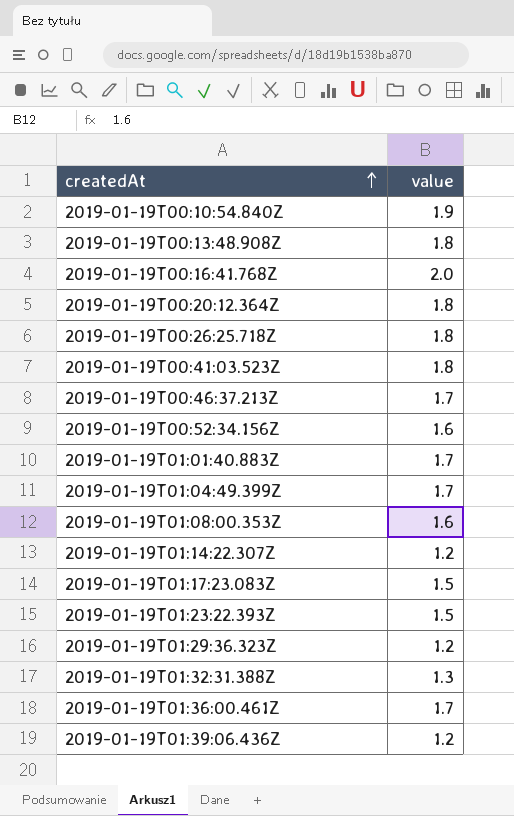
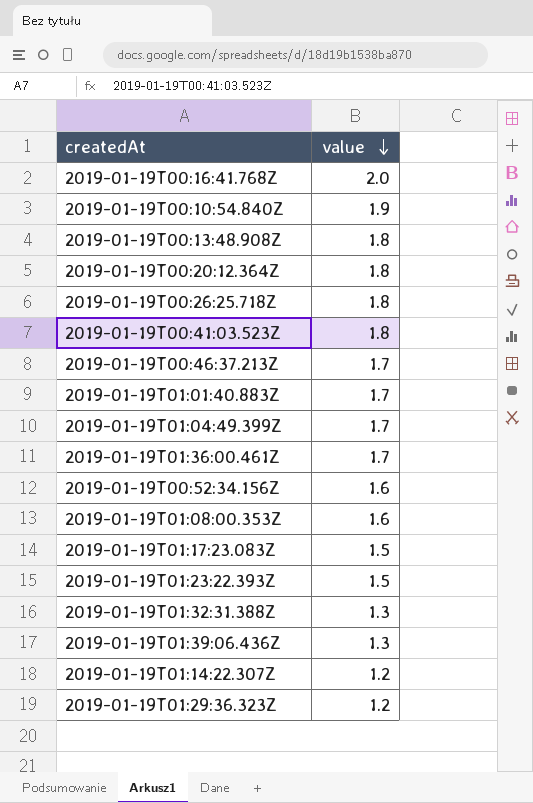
row order: createdAt ascending -> value descending
2019-01-19T01:39:06.436Z | value: 1.2 -> 1.3

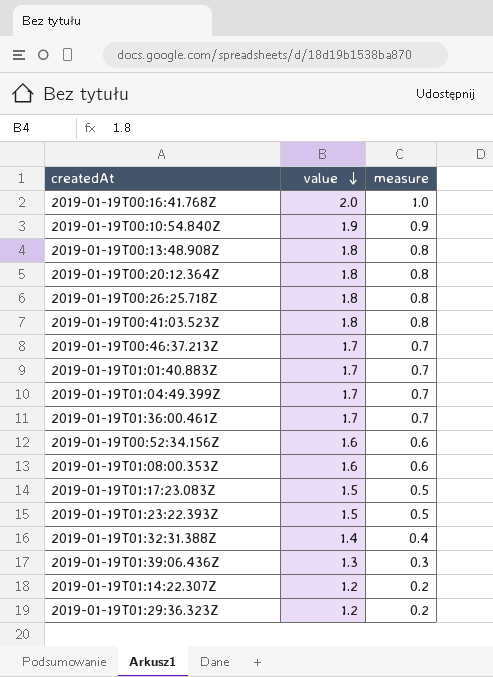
column measure | formula: none -> [value] - 1
2019-01-19T01:32:31.388Z | value: 1.3 -> 1.4

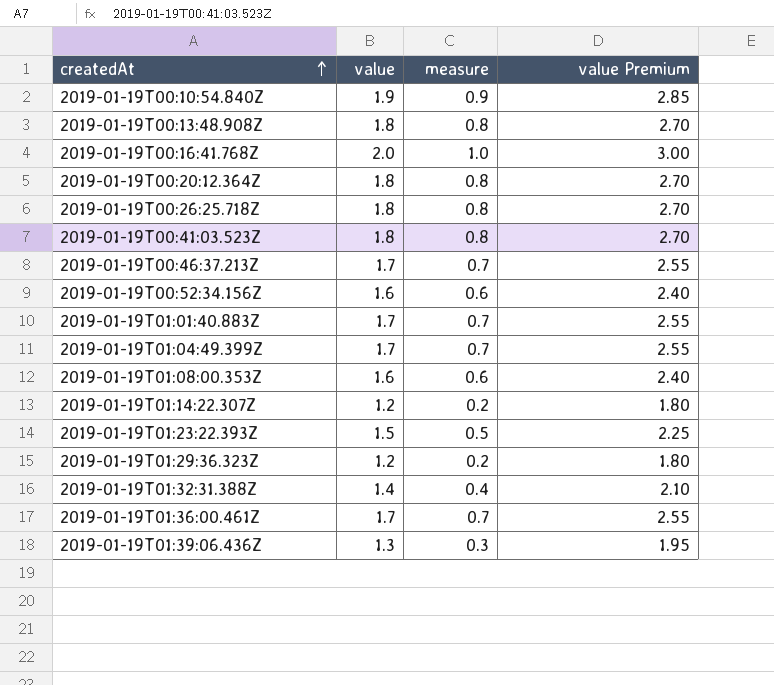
row order: value descending -> createdAt ascending
column value Premium | formula: none -> [value] * 1.5
row 2019-01-19T01:17:23.083Z: 1.5 | 0.5 -> none

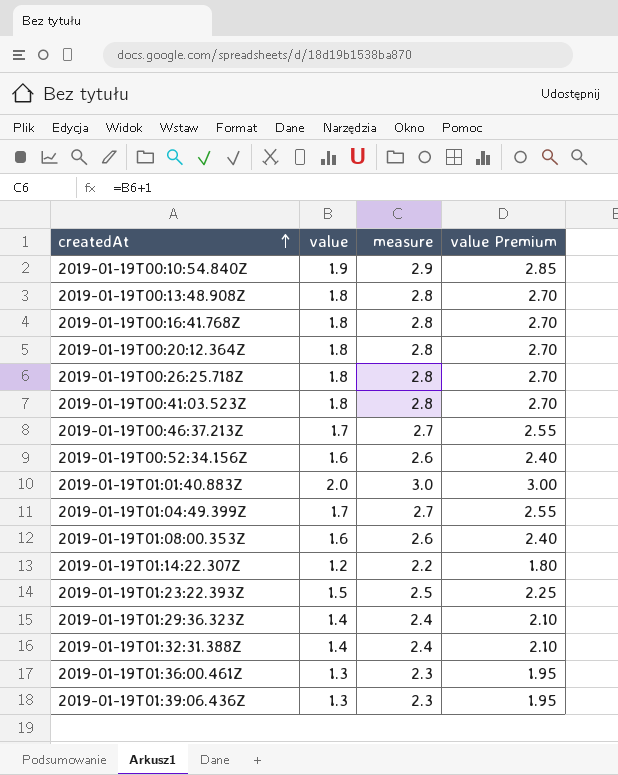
column measure | formula: [value] - 1 -> [value] + 1
2019-01-19T00:16:41.768Z | value: 2.0 -> 1.8
2019-01-19T00:16:41.768Z | value Premium: 3.00 -> 2.70
2019-01-19T01:01:40.883Z | value: 1.7 -> 2.0
2019-01-19T01:01:40.883Z | value Premium: 2.55 -> 3.00
2019-01-19T01:29:36.323Z | value: 1.2 -> 1.4
2019-01-19T01:29:36.323Z | value Premium: 1.80 -> 2.10
2019-01-19T01:36:00.461Z | value: 1.7 -> 1.3
2019-01-19T01:36:00.461Z | value Premium: 2.55 -> 1.95

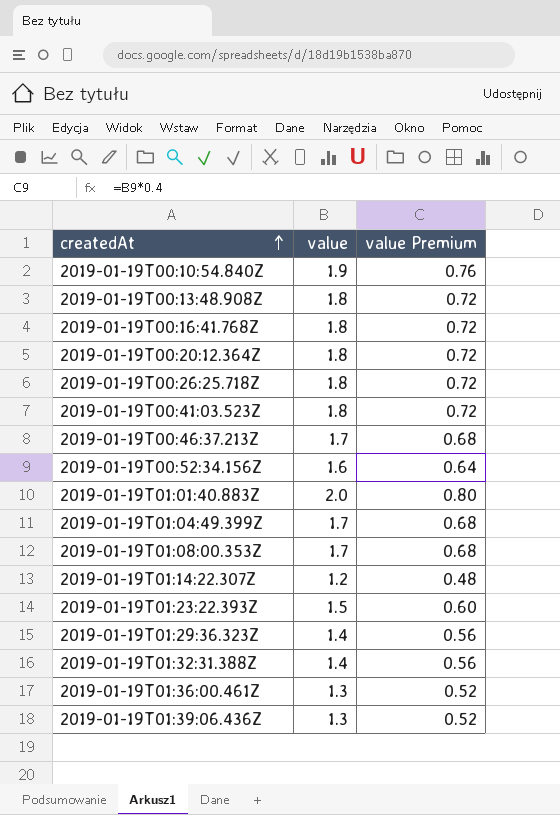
column measure | formula: [value] + 1 -> none
column value Premium | formula: [value] * 1.5 -> [value] * 0.4
2019-01-19T01:08:00.353Z | value: 1.6 -> 1.7

